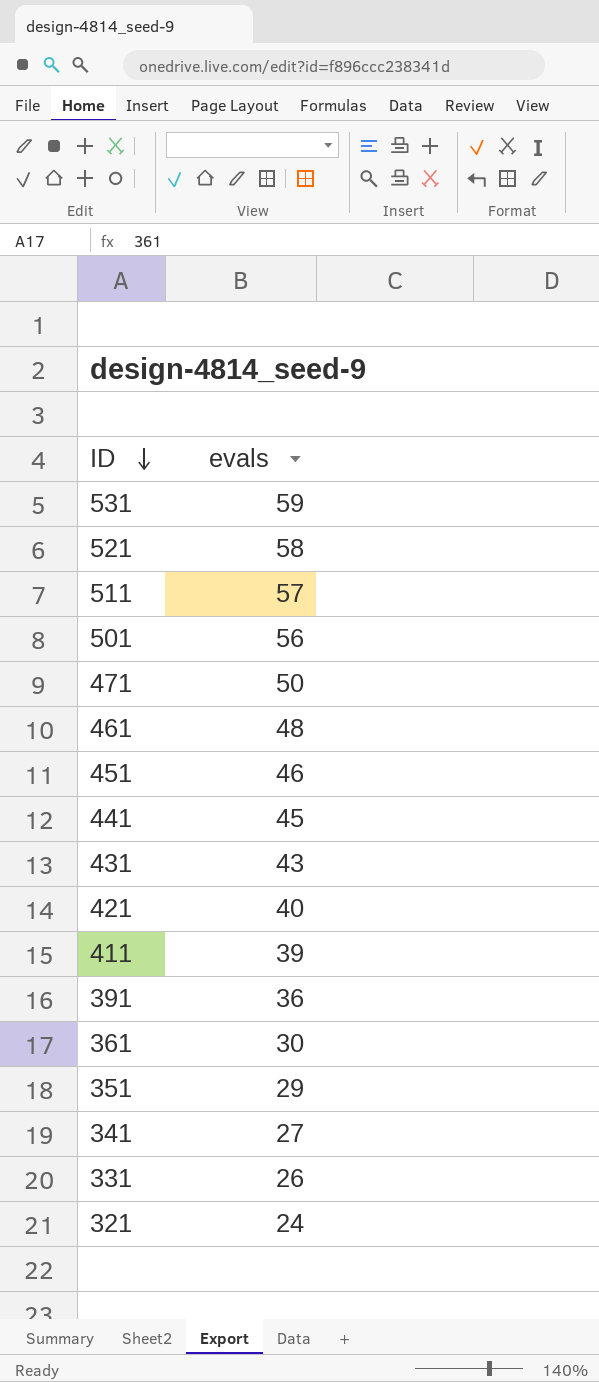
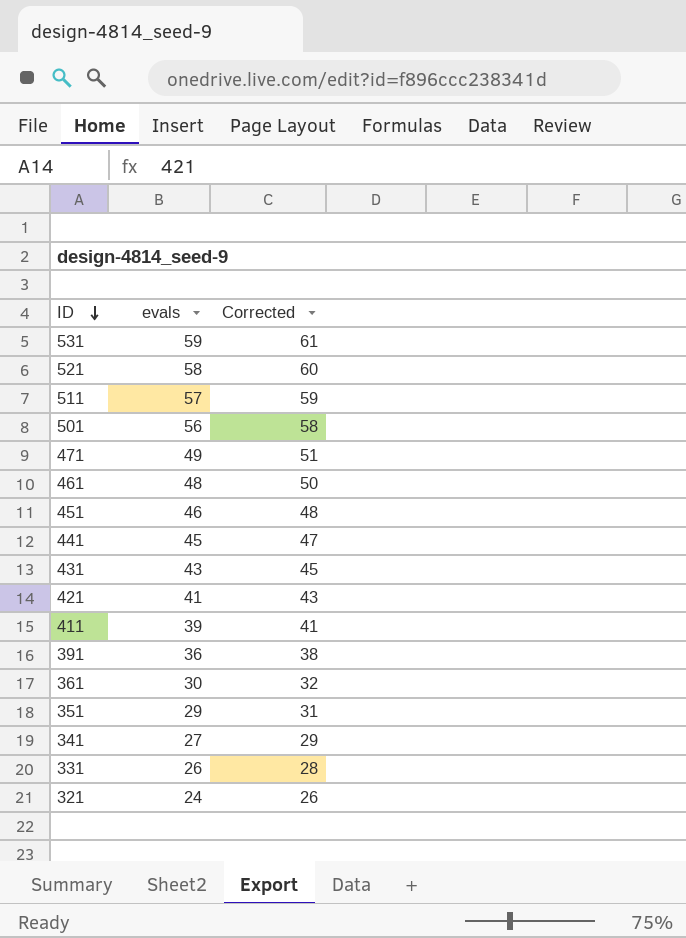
column Corrected | formula: none -> [evals] + 2
471 | evals: 50 -> 49
421 | evals: 40 -> 41

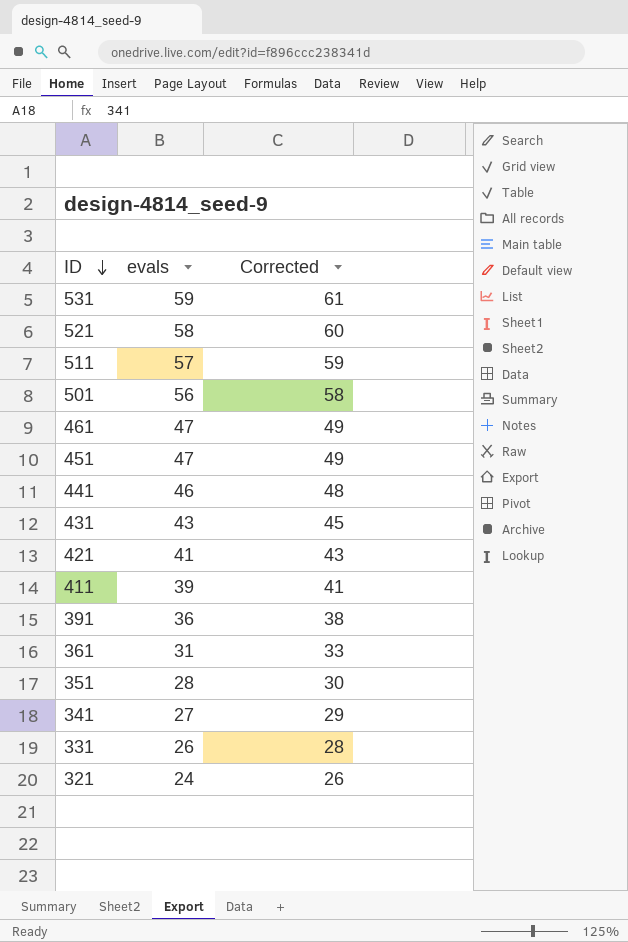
row 471: 49 | 51 -> none
461 | evals: 48 -> 47
461 | Corrected: 50 -> 49
451 | evals: 46 -> 47
451 | Corrected: 48 -> 49
441 | evals: 45 -> 46
441 | Corrected: 47 -> 48
361 | evals: 30 -> 31
361 | Corrected: 32 -> 33
351 | evals: 29 -> 28
351 | Corrected: 31 -> 30

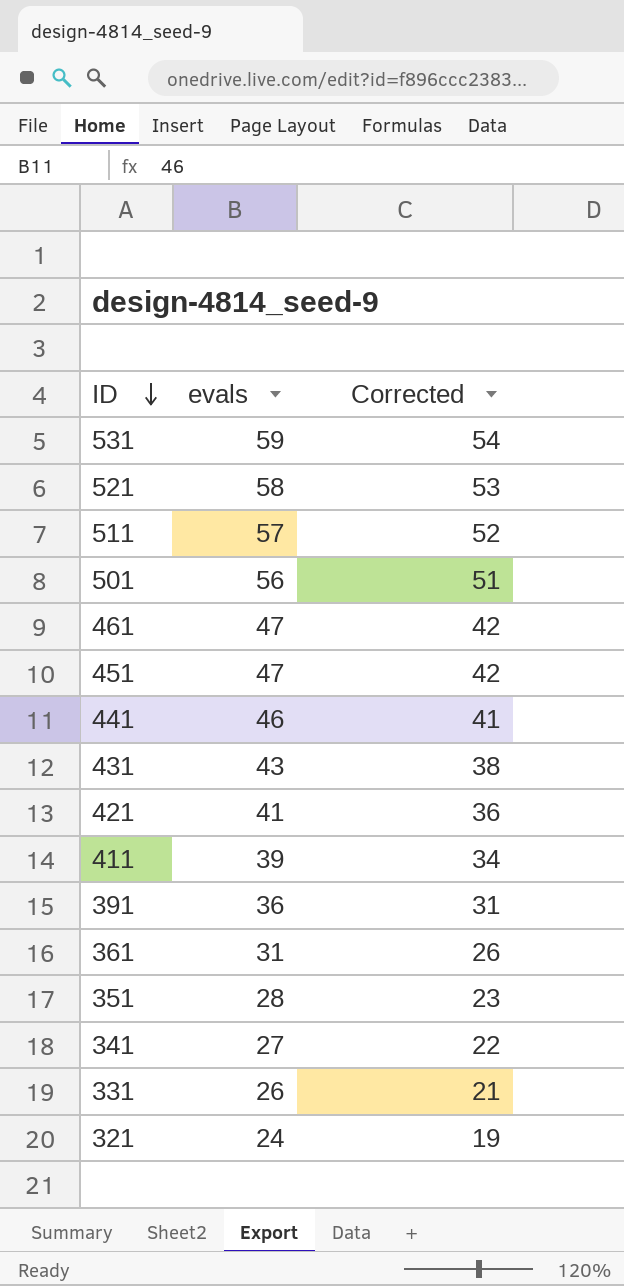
column Corrected | formula: [evals] + 2 -> [evals] - 5

